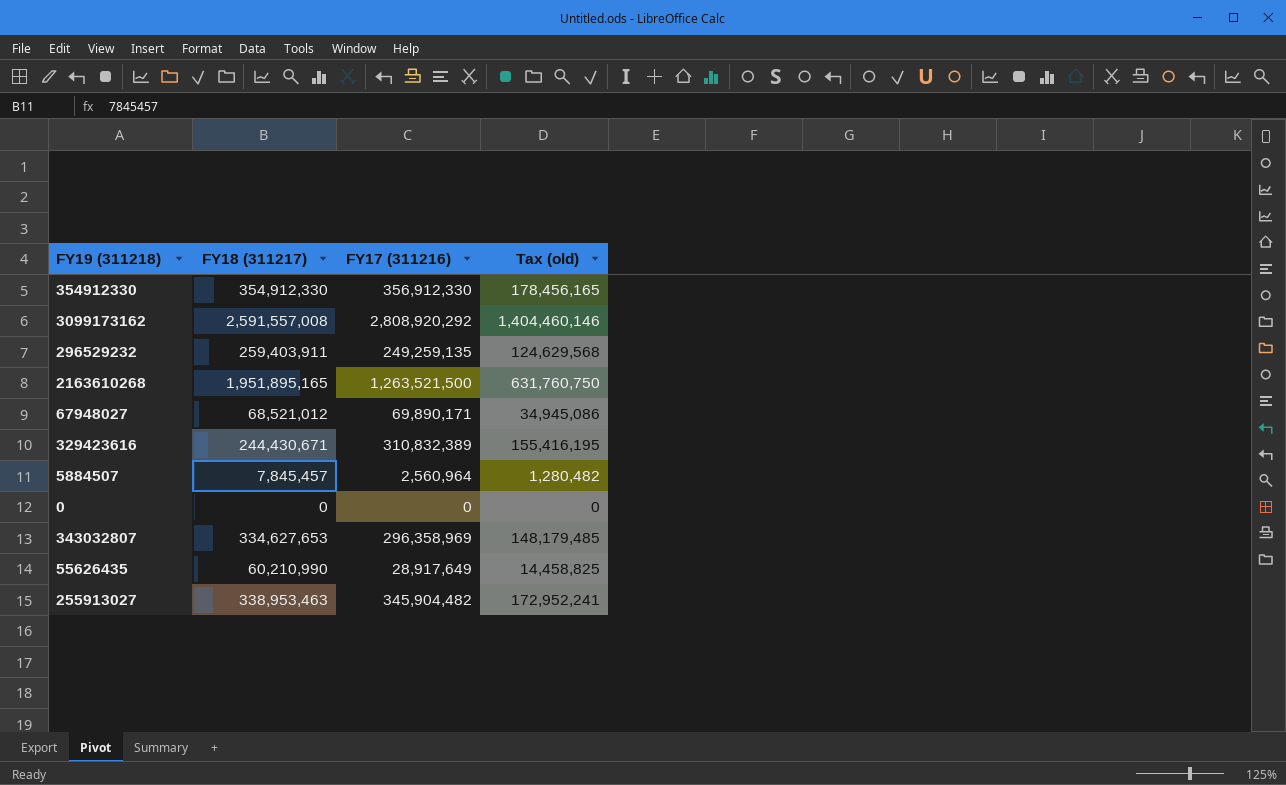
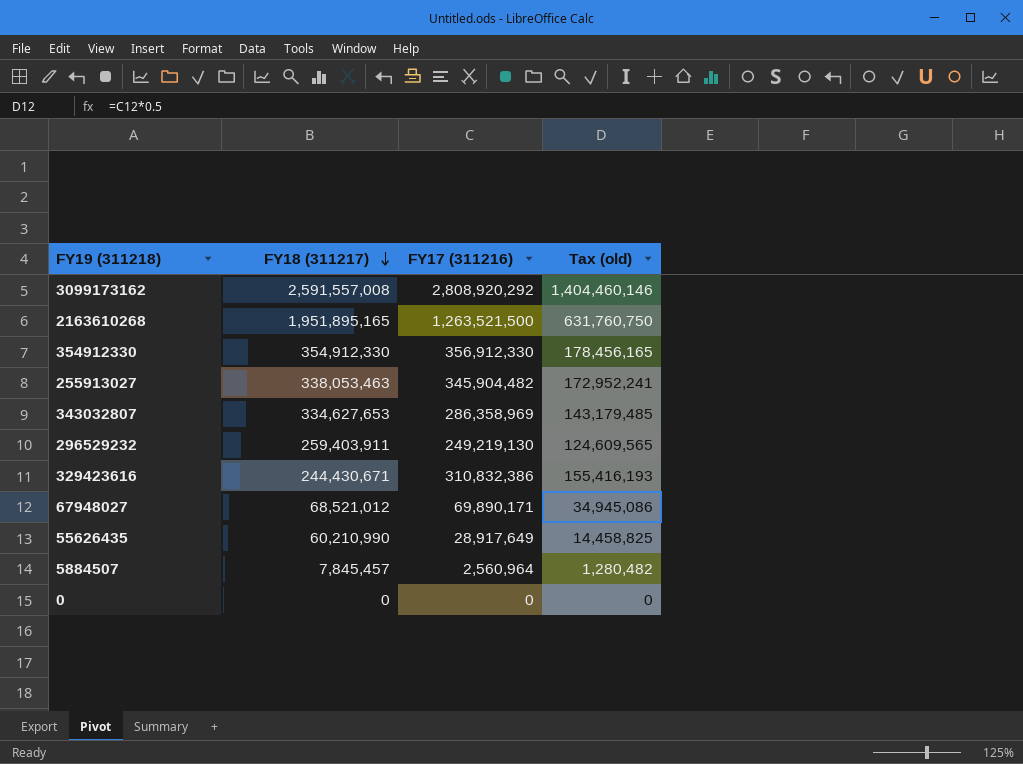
row order: none -> FY18 (311217) descending
255913027 | FY18 (311217): 338,953,463 -> 338,053,463
343032807 | FY17 (311216): 296,358,969 -> 286,358,969
343032807 | Tax (old): 148,179,485 -> 143,179,485
296529232 | FY17 (311216): 249,259,135 -> 249,219,130
296529232 | Tax (old): 124,629,568 -> 124,609,565
329423616 | FY17 (311216): 310,832,389 -> 310,832,386
329423616 | Tax (old): 155,416,195 -> 155,416,193

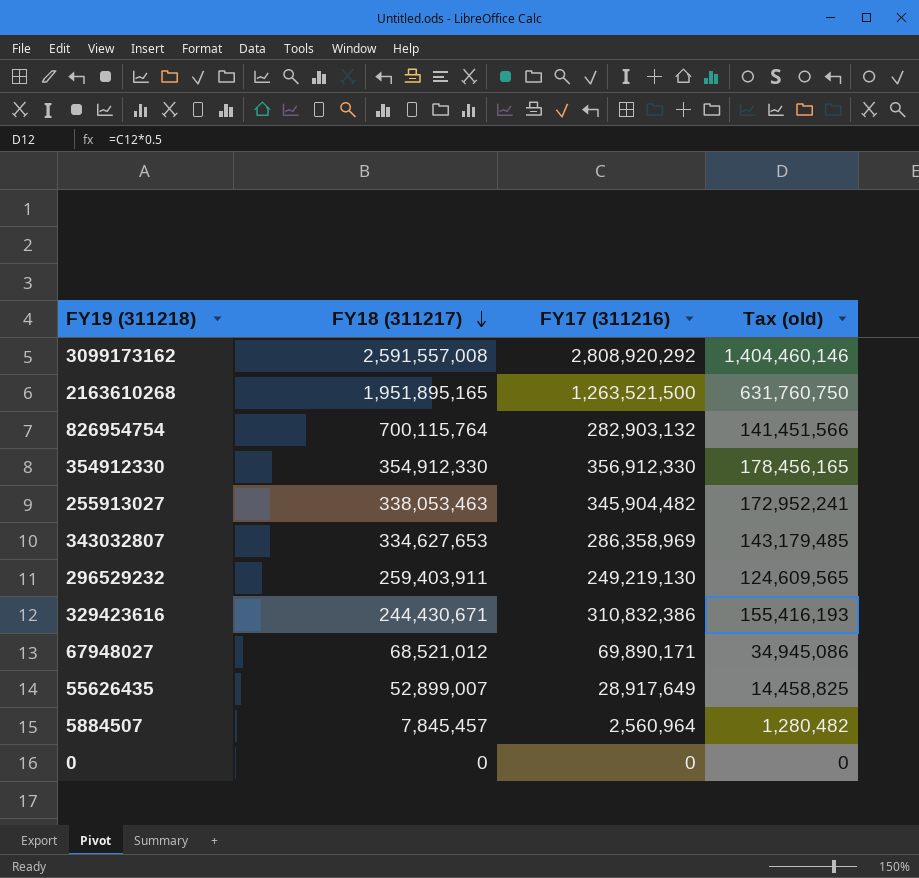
row 826954754: none -> 700,115,764 | 282,903,132 | 141,451,566
55626435 | FY18 (311217): 60,210,990 -> 52,899,007

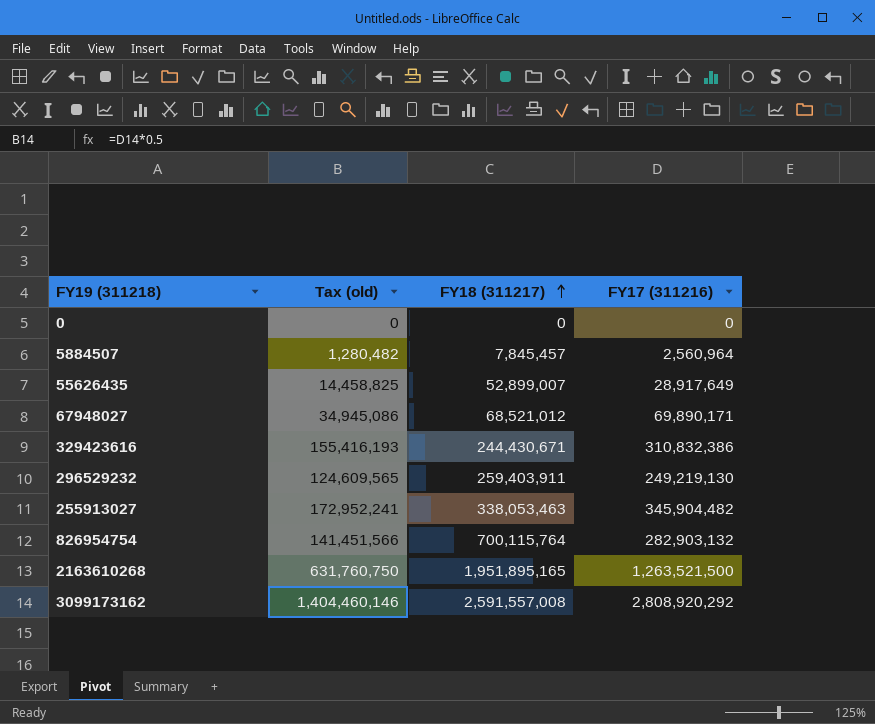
row order: FY18 (311217) descending -> FY18 (311217) ascending
column Tax (old) | position: 4 -> 2
row 354912330: 354,912,330 | 356,912,330 | 178,456,165 -> none
row 343032807: 334,627,653 | 286,358,969 | 143,179,485 -> none

